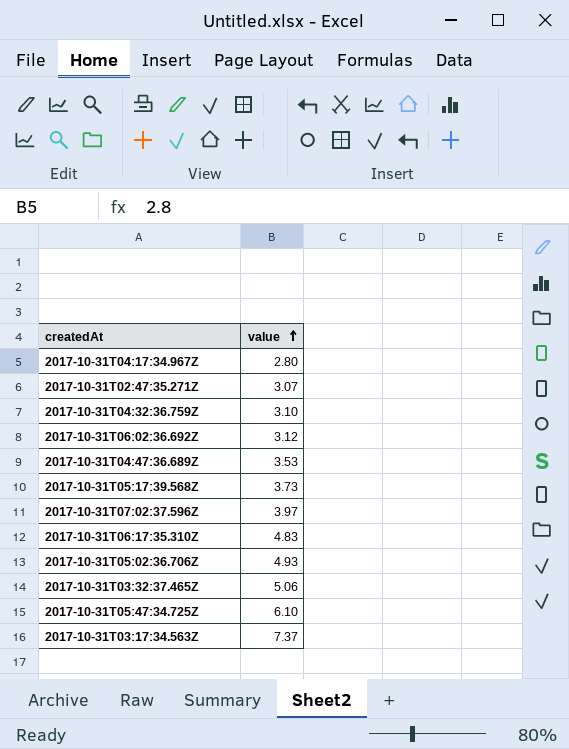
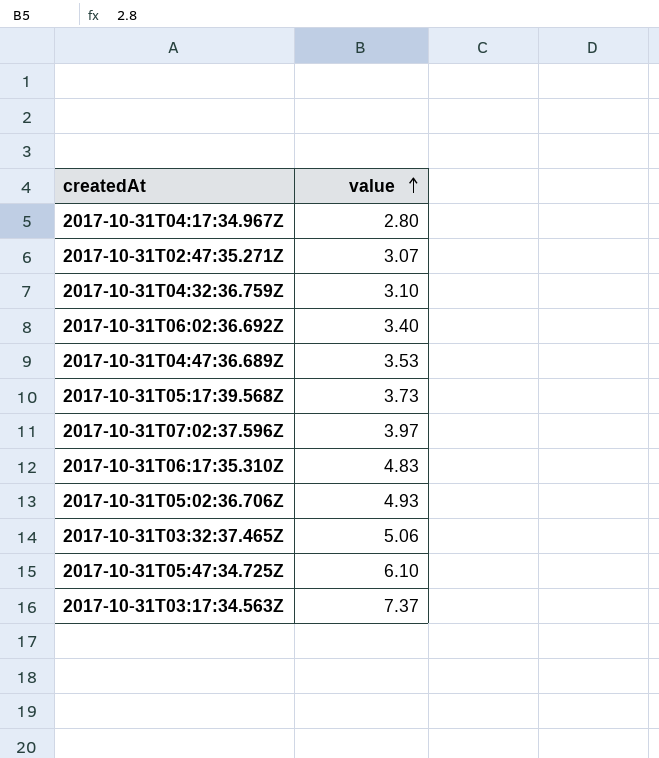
2017-10-31T06:02:36.692Z | value: 3.12 -> 3.40

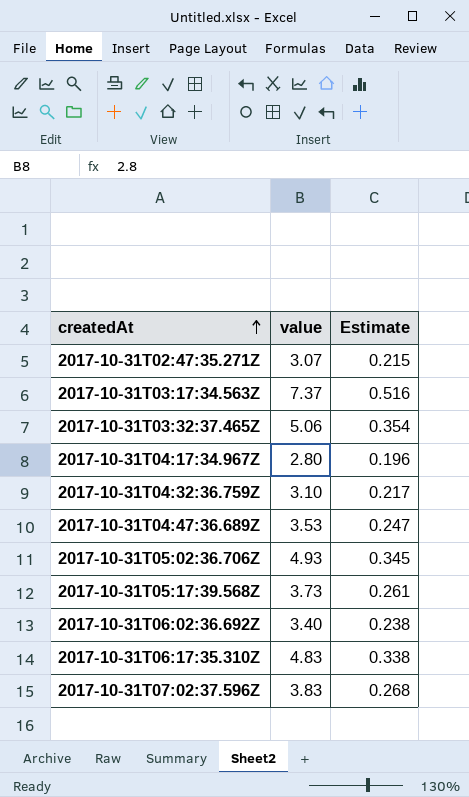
row order: value ascending -> createdAt ascending
column Estimate | formula: none -> [value] * 0.07
row 2017-10-31T05:47:34.725Z: 6.10 -> none
2017-10-31T07:02:37.596Z | value: 3.97 -> 3.83

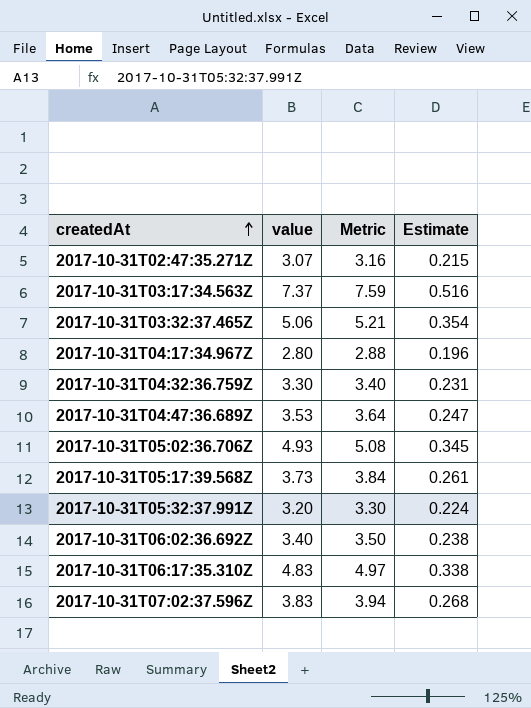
column Metric | formula: none -> [value] * 1.03
2017-10-31T04:32:36.759Z | value: 3.10 -> 3.30
2017-10-31T04:32:36.759Z | Estimate: 0.217 -> 0.231
row 2017-10-31T05:32:37.991Z: none -> 3.20 | 3.30 | 0.224

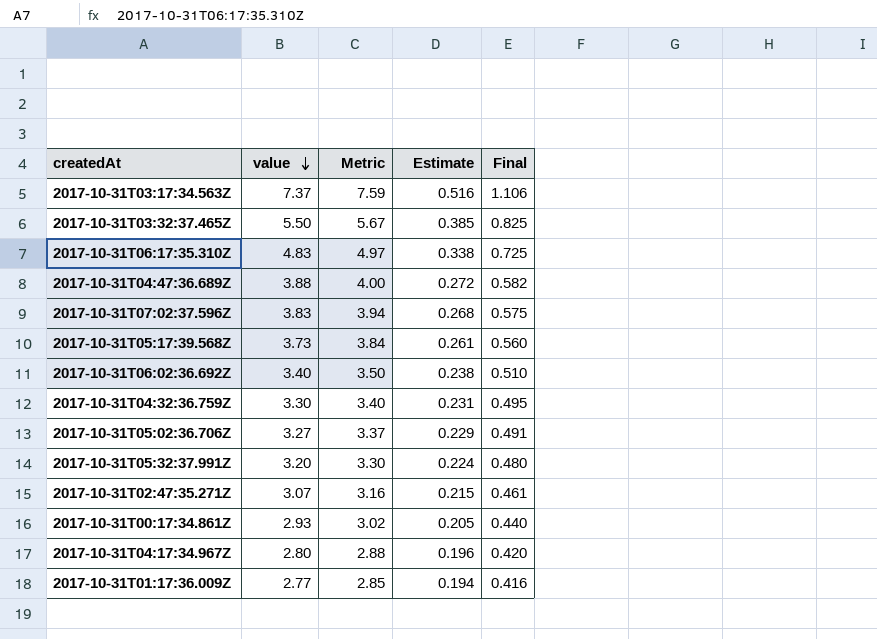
row order: createdAt ascending -> value descending
column Final | formula: none -> [value] * 0.15
2017-10-31T03:32:37.465Z | value: 5.06 -> 5.50
2017-10-31T03:32:37.465Z | Metric: 5.21 -> 5.67
2017-10-31T03:32:37.465Z | Estimate: 0.354 -> 0.385
2017-10-31T04:47:36.689Z | value: 3.53 -> 3.88
2017-10-31T04:47:36.689Z | Metric: 3.64 -> 4.00
2017-10-31T04:47:36.689Z | Estimate: 0.247 -> 0.272
2017-10-31T05:02:36.706Z | value: 4.93 -> 3.27
2017-10-31T05:02:36.706Z | Metric: 5.08 -> 3.37
2017-10-31T05:02:36.706Z | Estimate: 0.345 -> 0.229
row 2017-10-31T00:17:34.861Z: none -> 2.93 | 3.02 | 0.205 | 0.440
row 2017-10-31T01:17:36.009Z: none -> 2.77 | 2.85 | 0.194 | 0.416

